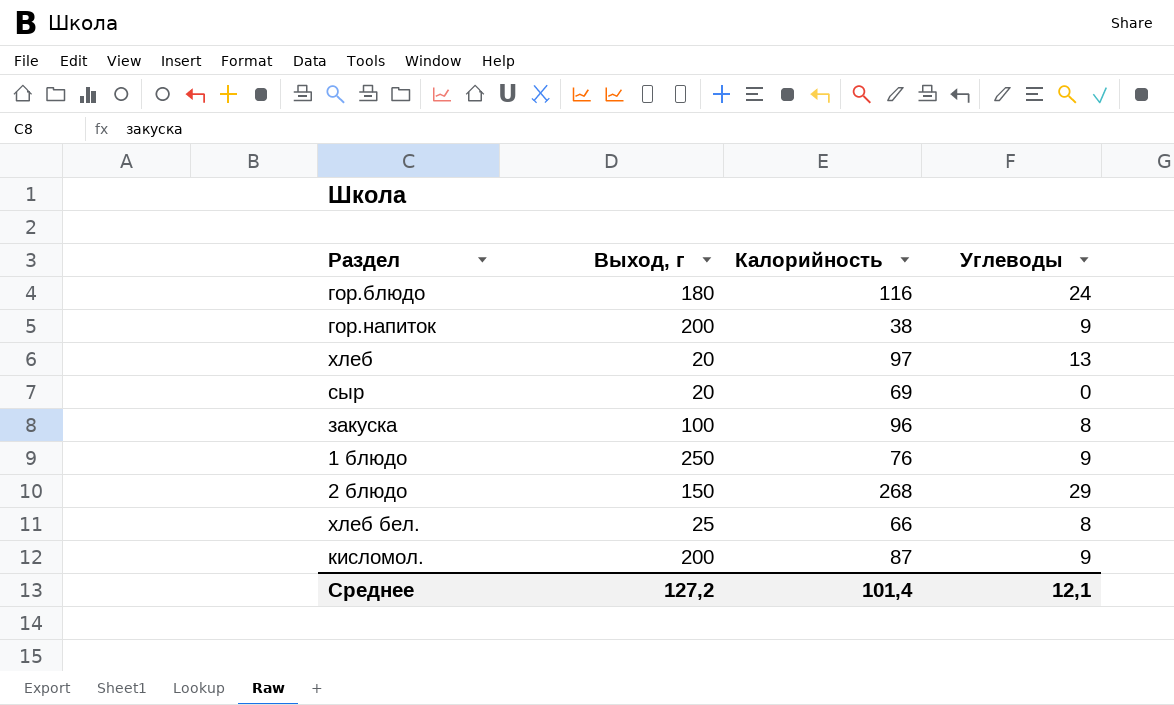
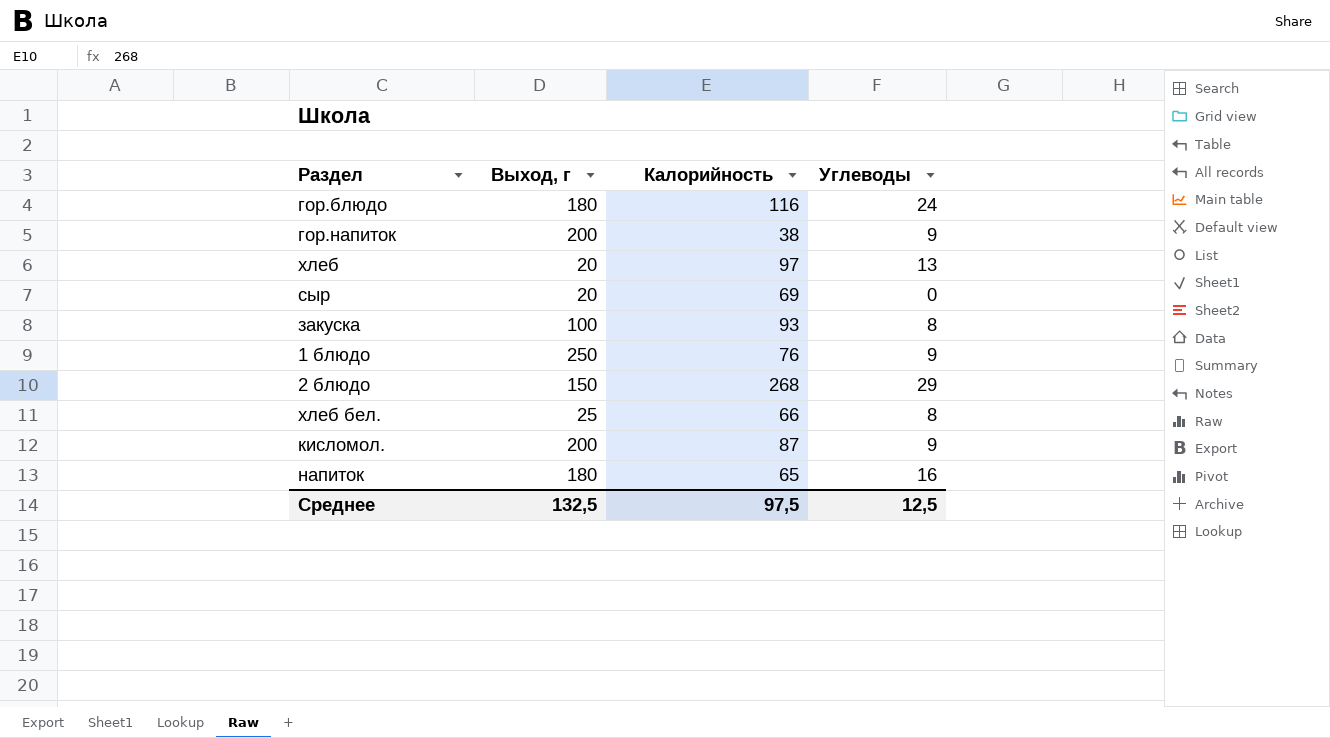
закуска | Калорийность: 96 -> 93
row напиток: none -> 180 | 65 | 16
Среднее | Выход, г: 127,2 -> 132,5
Среднее | Калорийность: 101,4 -> 97,5
Среднее | Углеводы: 12,1 -> 12,5

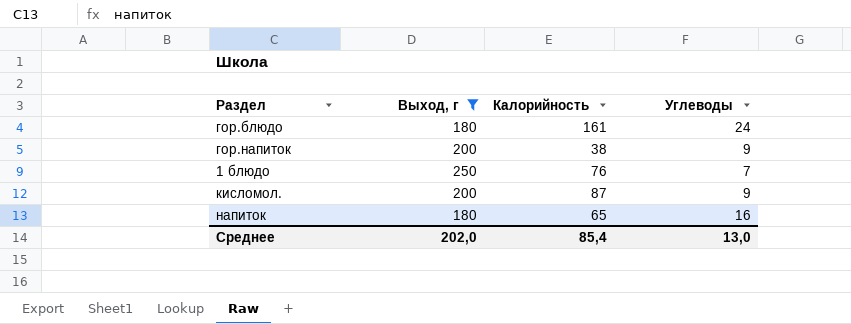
filter: none -> Выход, г >= 180
гор.блюдо | Калорийность: 116 -> 161
1 блюдо | Углеводы: 9 -> 7
Среднее | Выход, г: 132,5 -> 202,0
Среднее | Калорийность: 97,5 -> 85,4
Среднее | Углеводы: 12,5 -> 13,0

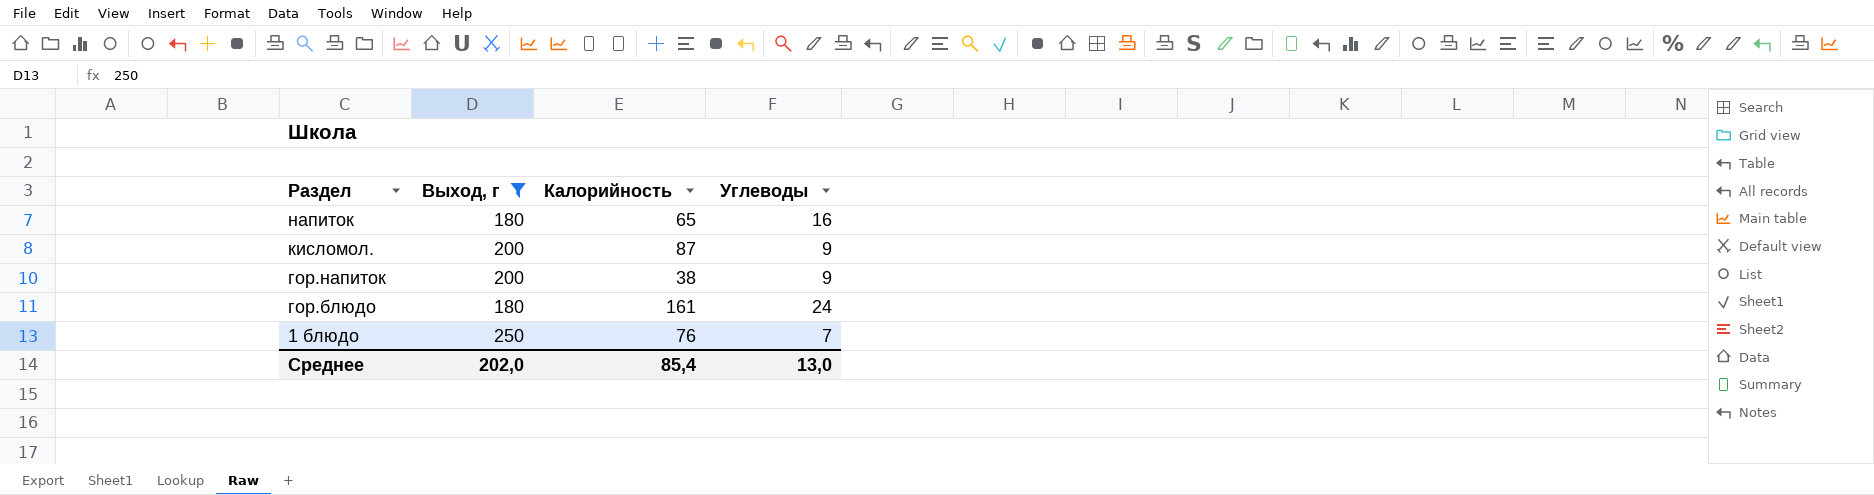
row order: none -> Раздел descending

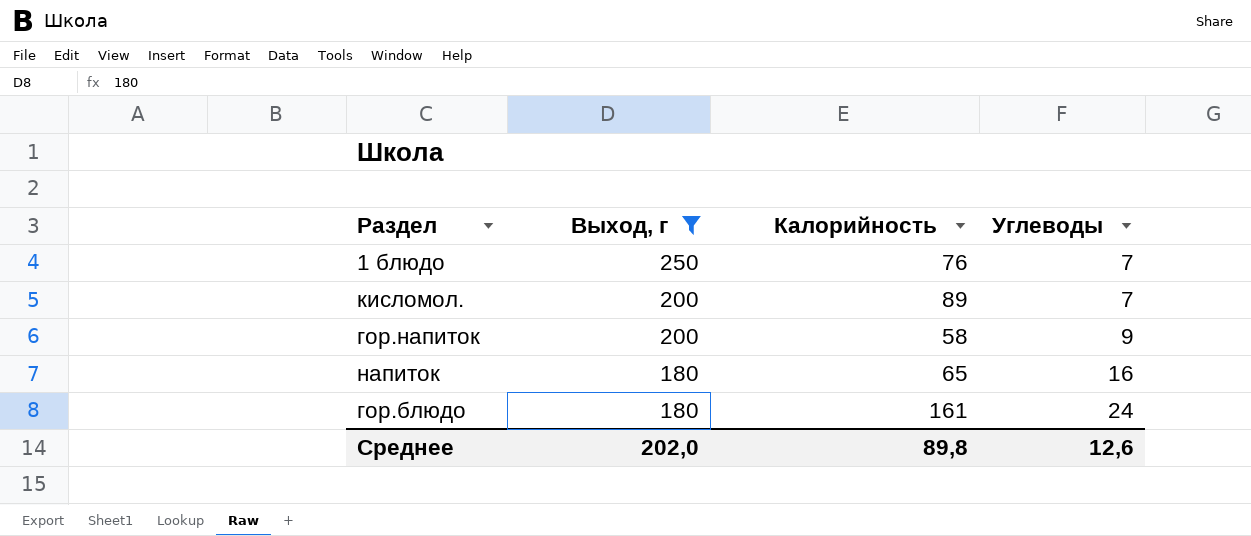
row order: Раздел descending -> Выход, г descending
кисломол. | Калорийность: 87 -> 89
кисломол. | Углеводы: 9 -> 7
гор.напиток | Калорийность: 38 -> 58
Среднее | Калорийность: 85,4 -> 89,8
Среднее | Углеводы: 13,0 -> 12,6

